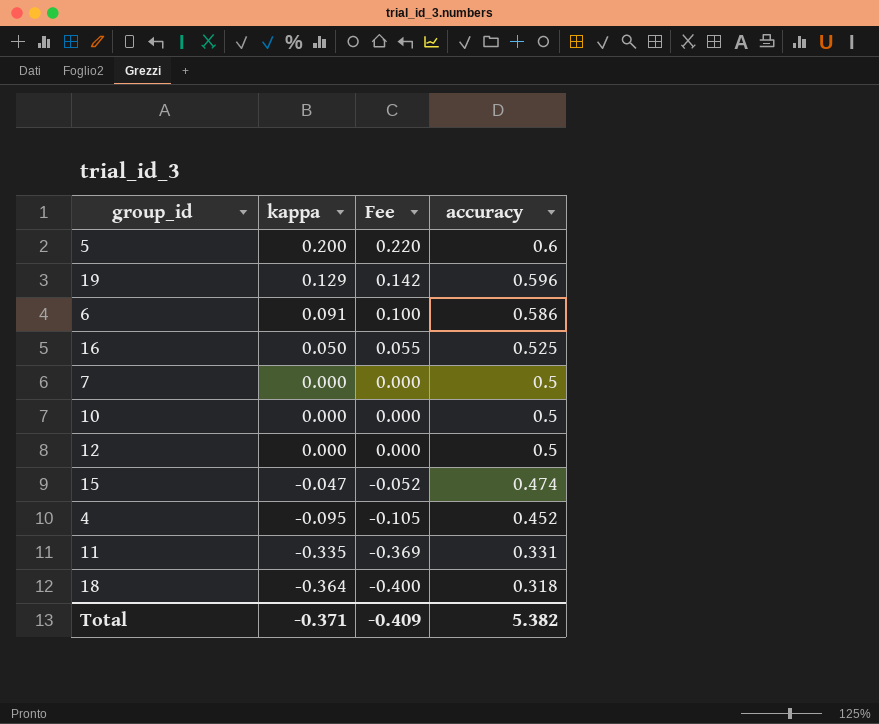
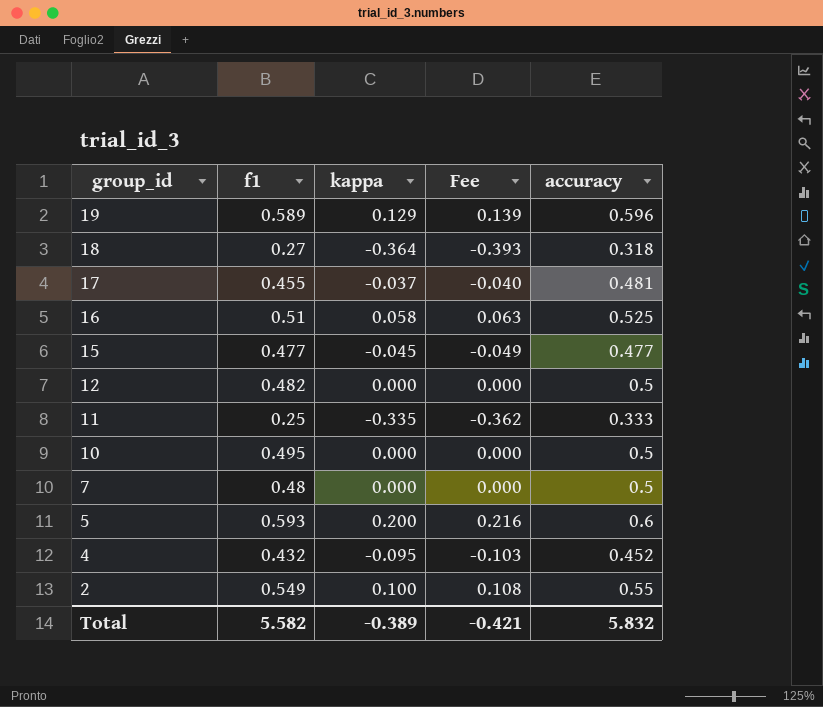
row order: kappa descending -> group_id descending
column f1 | position: none -> 2
column Fee | formula: [kappa] * 1.1 -> [kappa] * 1.08
row 6: 0.091 | 0.100 | 0.586 -> none
row 17: none -> 0.455 | -0.037 | -0.040 | 0.481
16 | kappa: 0.050 -> 0.058
15 | kappa: -0.047 -> -0.045
15 | accuracy: 0.474 -> 0.477
11 | accuracy: 0.331 -> 0.333
row 2: none -> 0.549 | 0.100 | 0.108 | 0.55
Total | kappa: -0.371 -> -0.389
Total | Fee: -0.409 -> -0.421
Total | accuracy: 5.382 -> 5.832

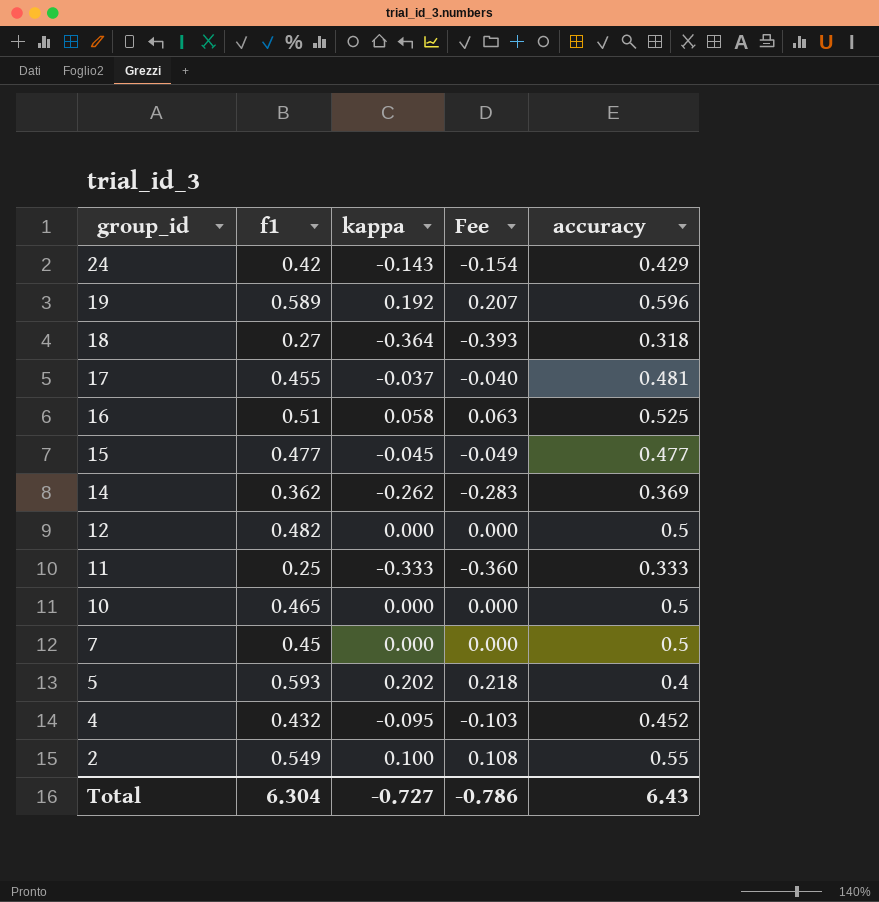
row 24: none -> 0.42 | -0.143 | -0.154 | 0.429
19 | kappa: 0.129 -> 0.192
19 | Fee: 0.139 -> 0.207
row 14: none -> 0.362 | -0.262 | -0.283 | 0.369
11 | kappa: -0.335 -> -0.333
11 | Fee: -0.362 -> -0.360
10 | f1: 0.495 -> 0.465
7 | f1: 0.48 -> 0.45
5 | kappa: 0.200 -> 0.202
5 | Fee: 0.216 -> 0.218
5 | accuracy: 0.6 -> 0.4
Total | f1: 5.582 -> 6.304
Total | kappa: -0.389 -> -0.727
Total | Fee: -0.421 -> -0.786
Total | accuracy: 5.832 -> 6.43

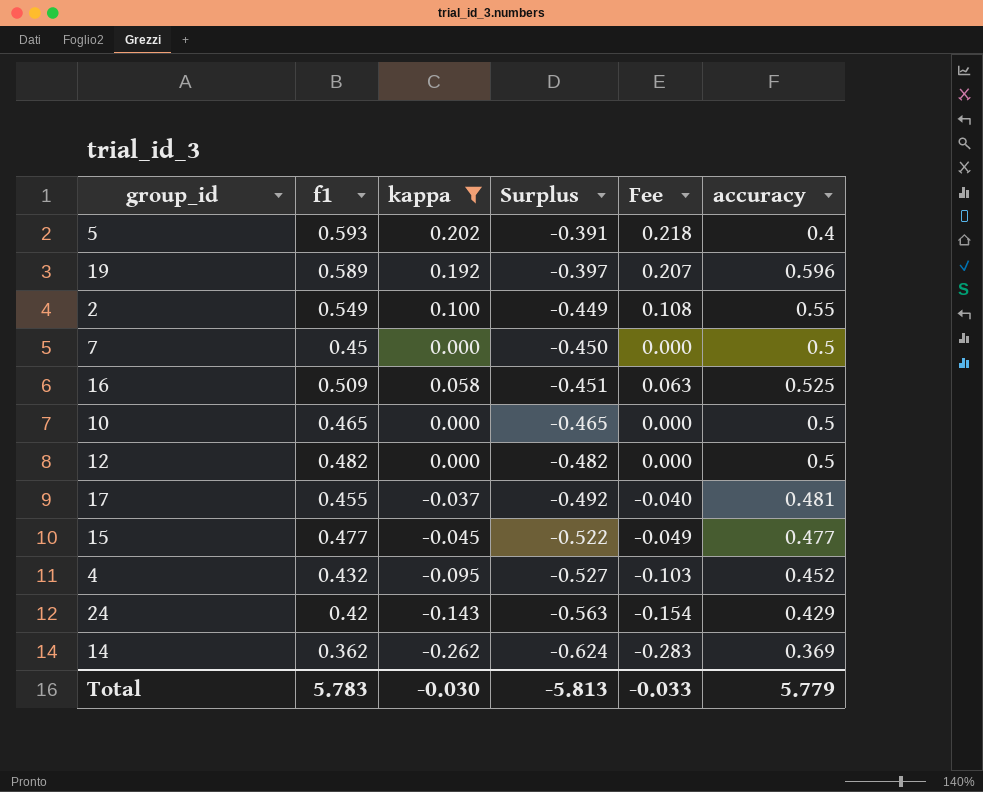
filter: none -> kappa >= -0.262
row order: group_id descending -> Surplus descending
column Surplus | formula: none -> [kappa] - [f1]
16 | f1: 0.51 -> 0.509
Total | f1: 6.304 -> 5.783
Total | kappa: -0.727 -> -0.030
Total | Fee: -0.786 -> -0.033
Total | accuracy: 6.43 -> 5.779

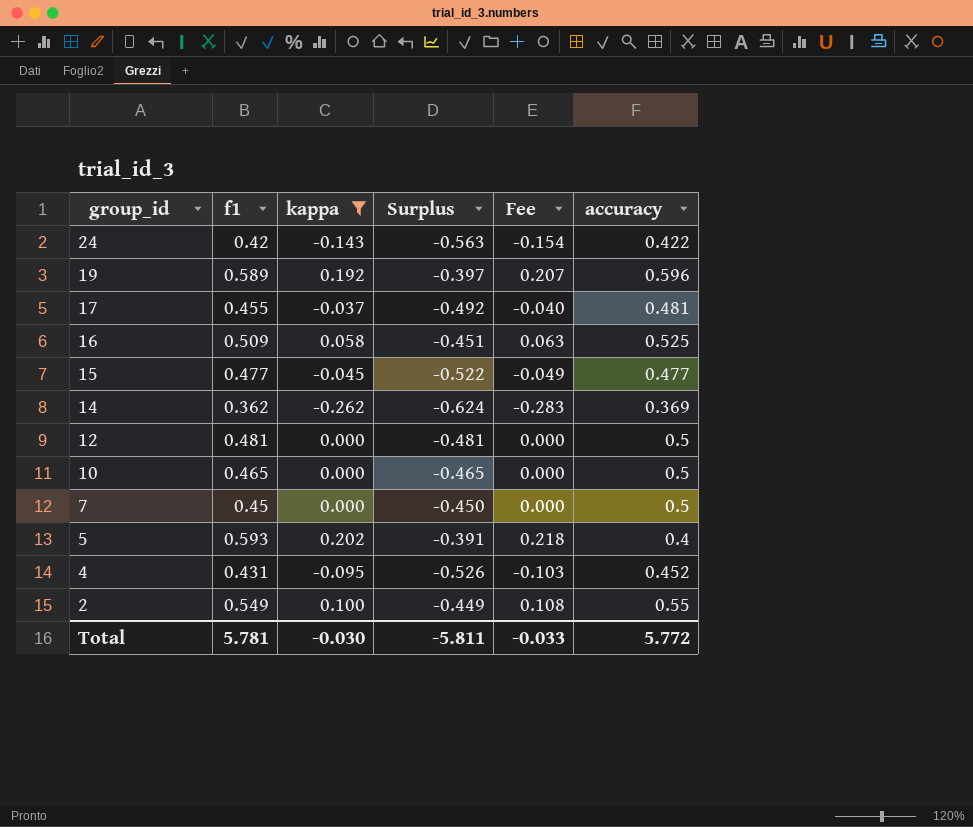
row order: Surplus descending -> group_id descending
24 | accuracy: 0.429 -> 0.422
12 | f1: 0.482 -> 0.481
12 | Surplus: -0.482 -> -0.481
4 | f1: 0.432 -> 0.431
4 | Surplus: -0.527 -> -0.526
Total | f1: 5.783 -> 5.781
Total | Surplus: -5.813 -> -5.811
Total | accuracy: 5.779 -> 5.772

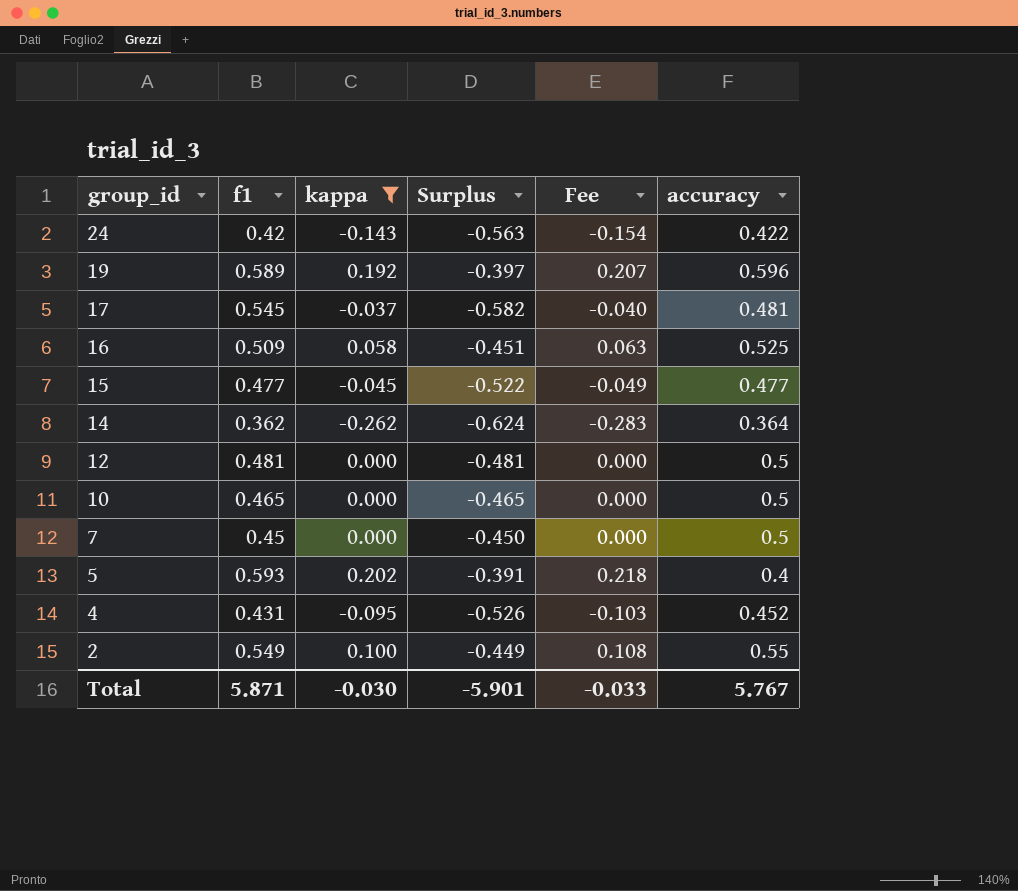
17 | f1: 0.455 -> 0.545
17 | Surplus: -0.492 -> -0.582
14 | accuracy: 0.369 -> 0.364
Total | f1: 5.781 -> 5.871
Total | Surplus: -5.811 -> -5.901
Total | accuracy: 5.772 -> 5.767

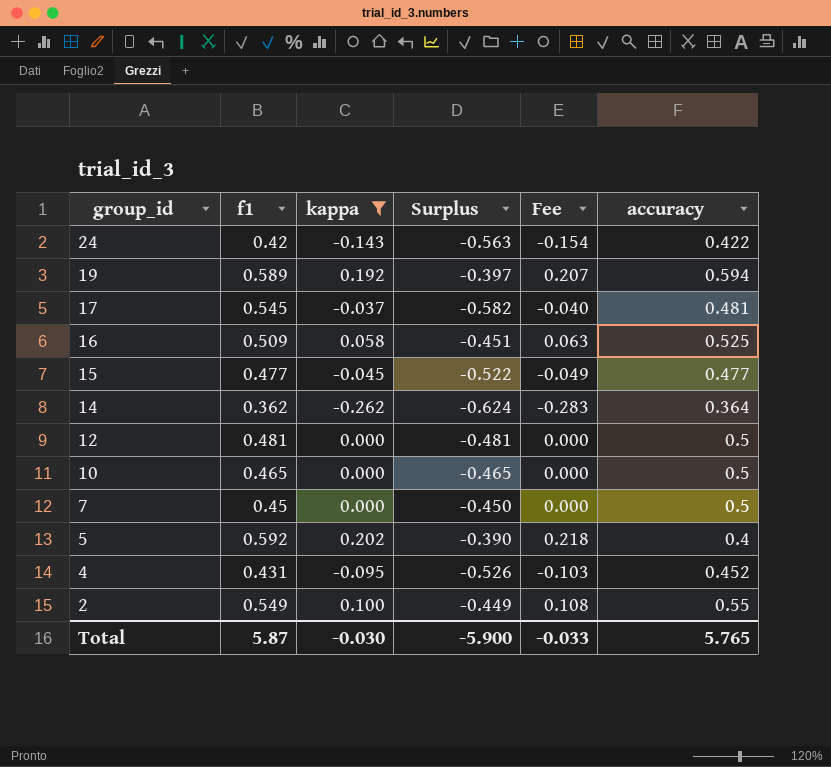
19 | accuracy: 0.596 -> 0.594
5 | f1: 0.593 -> 0.592
5 | Surplus: -0.391 -> -0.390
Total | f1: 5.871 -> 5.87
Total | Surplus: -5.901 -> -5.900
Total | accuracy: 5.767 -> 5.765

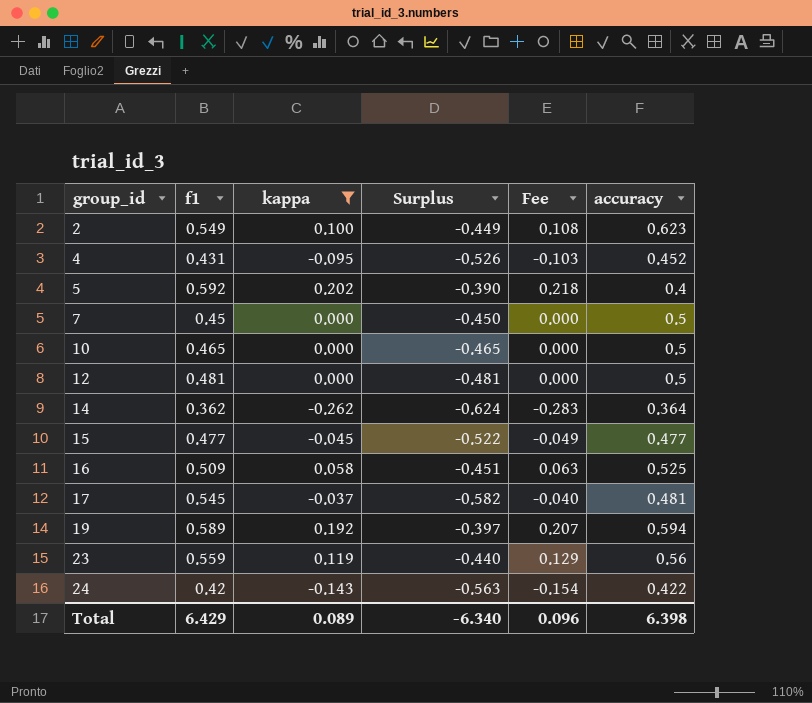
row order: group_id descending -> group_id ascending
2 | accuracy: 0.55 -> 0.623
row 23: none -> 0.559 | 0.119 | -0.440 | 0.129 | 0.56
Total | f1: 5.87 -> 6.429
Total | kappa: -0.030 -> 0.089
Total | Surplus: -5.900 -> -6.340
Total | Fee: -0.033 -> 0.096
Total | accuracy: 5.765 -> 6.398

